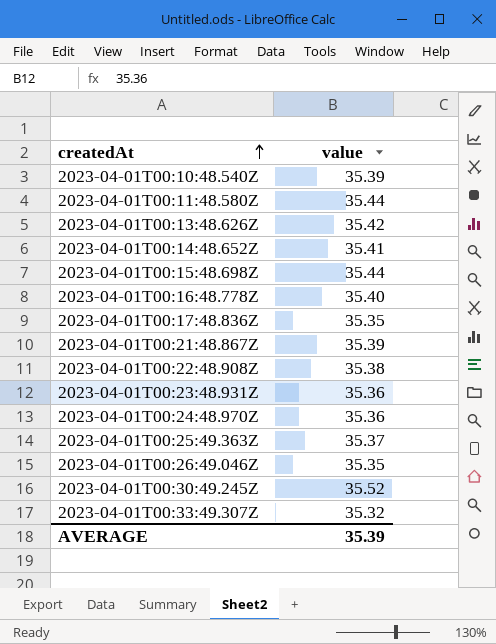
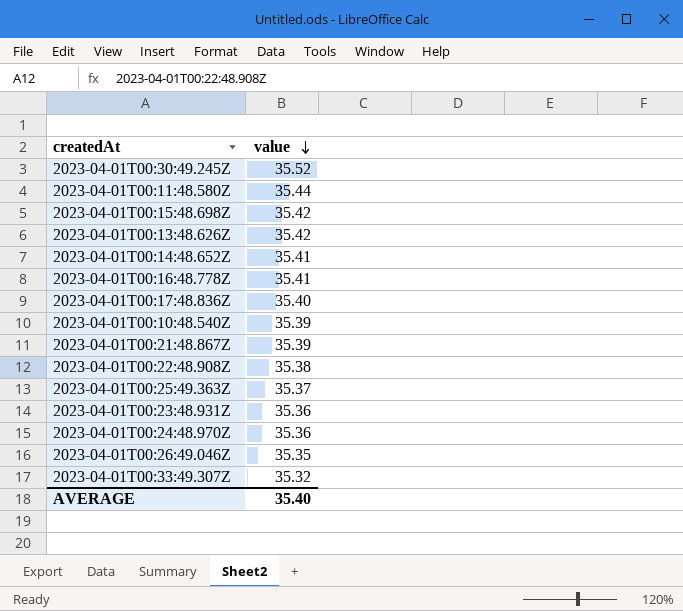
row order: createdAt ascending -> value descending
2023-04-01T00:15:48.698Z | value: 35.44 -> 35.42
2023-04-01T00:16:48.778Z | value: 35.40 -> 35.41
2023-04-01T00:17:48.836Z | value: 35.35 -> 35.40
AVERAGE | value: 35.39 -> 35.40

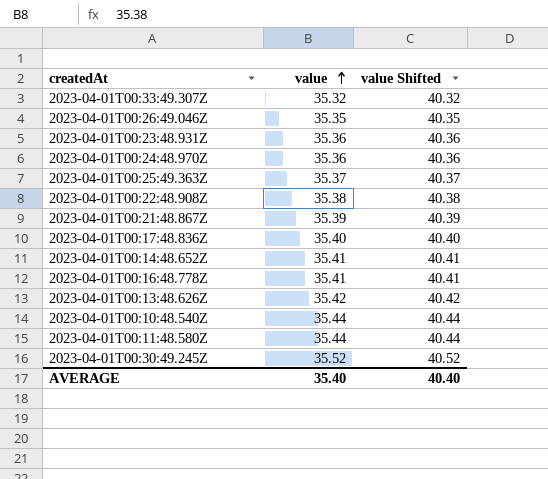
row order: value descending -> value ascending
column value Shifted | formula: none -> [value] + 5
row 2023-04-01T00:15:48.698Z: 35.42 -> none
2023-04-01T00:10:48.540Z | value: 35.39 -> 35.44

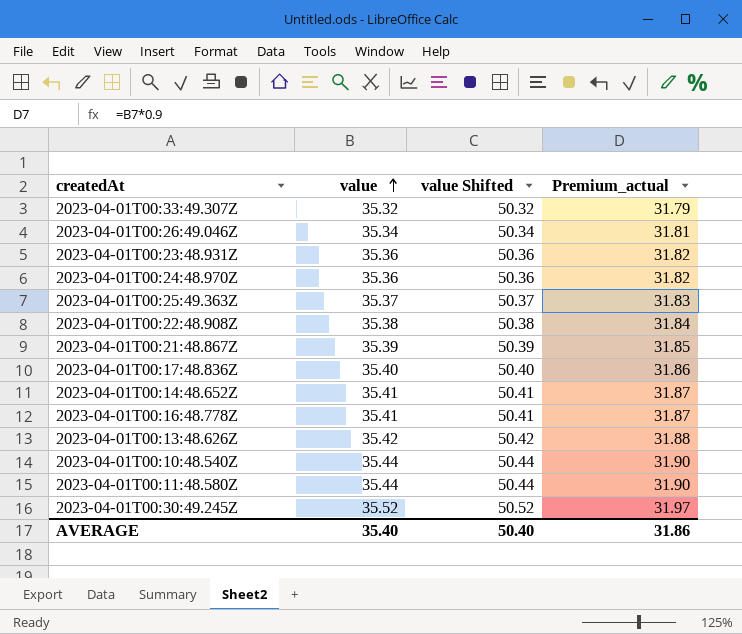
column value Shifted | formula: [value] + 5 -> [value] + 15
column Premium_actual | formula: none -> [value] * 0.9
2023-04-01T00:26:49.046Z | value: 35.35 -> 35.34
AVERAGE | value Shifted: 40.40 -> 50.40

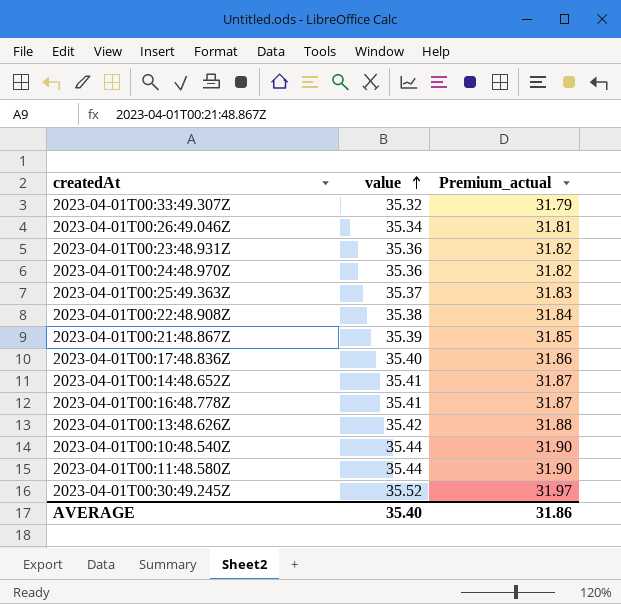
column value Shifted | formula: [value] + 15 -> none

